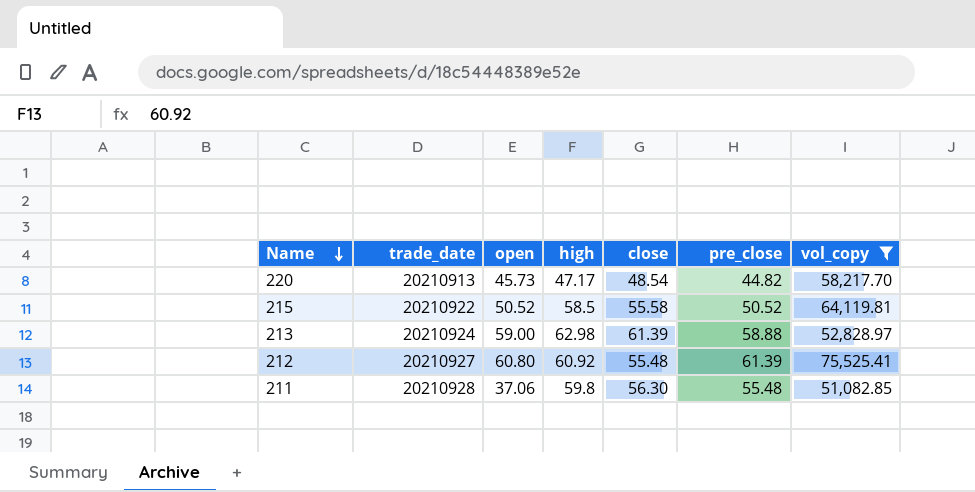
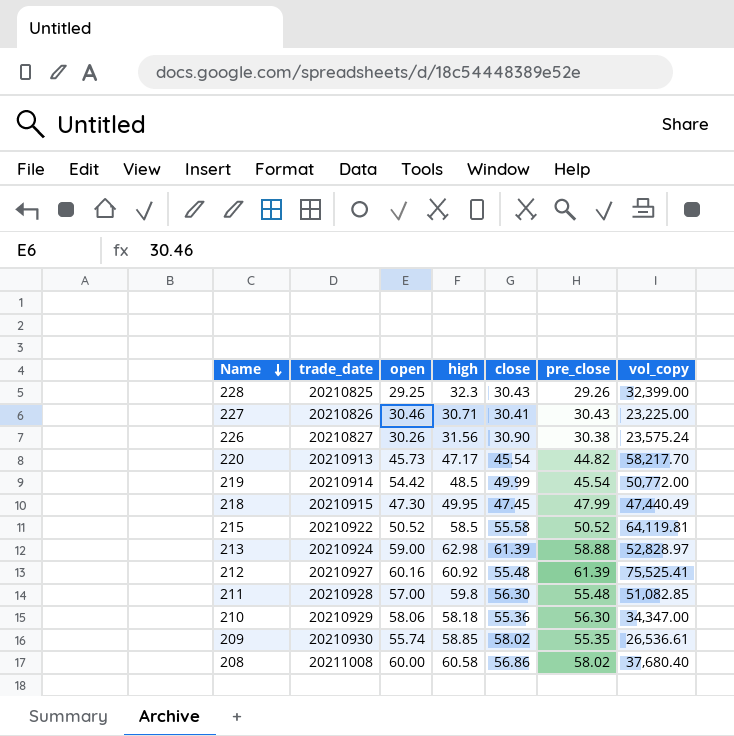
filter: vol_copy >= 51,082.85 -> none
220 | close: 48.54 -> 45.54
212 | open: 60.80 -> 60.16
211 | open: 37.06 -> 57.00

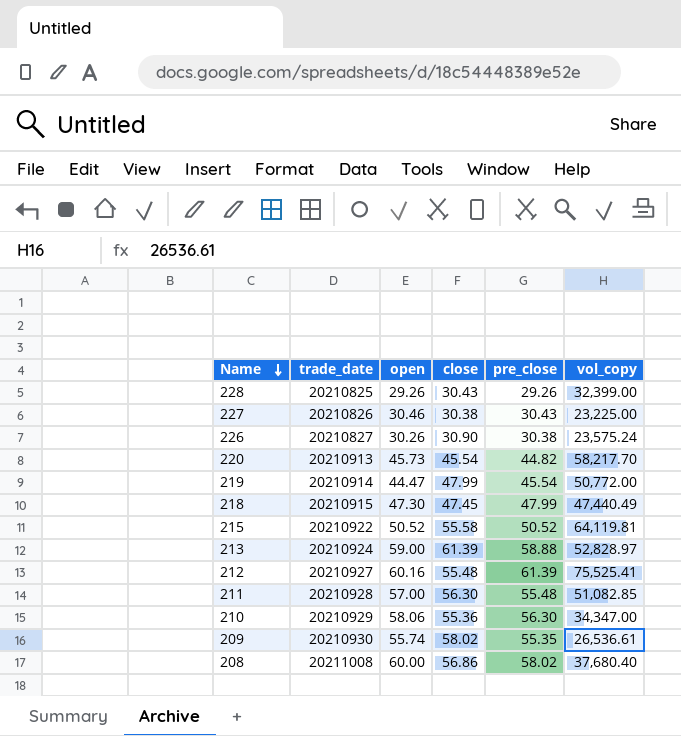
column high | position: 4 -> none
228 | open: 29.25 -> 29.26
227 | close: 30.41 -> 30.38
219 | open: 54.42 -> 44.47
219 | close: 49.99 -> 47.99

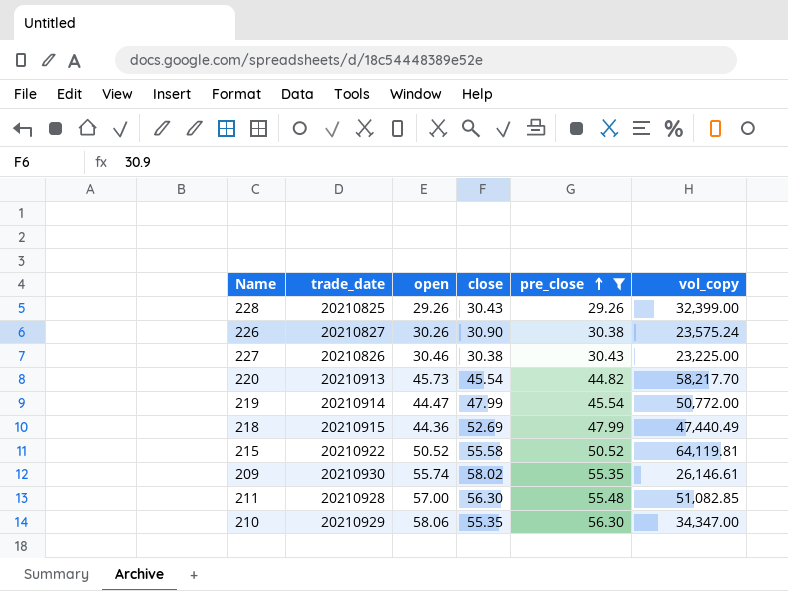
filter: none -> pre_close <= 56.30
row order: Name descending -> pre_close ascending
218 | open: 47.30 -> 44.36
218 | close: 47.45 -> 52.69
209 | vol_copy: 26,536.61 -> 26,146.61
210 | close: 55.36 -> 55.35

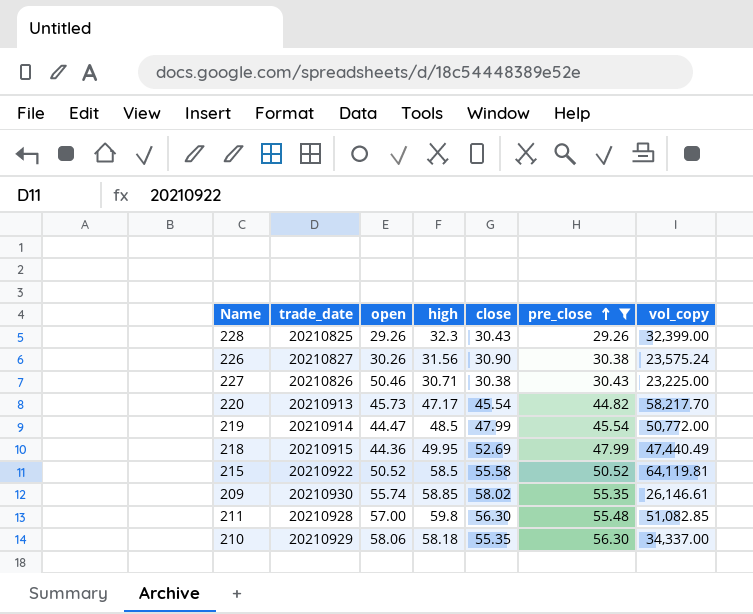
column high | position: none -> 4
227 | open: 30.46 -> 50.46
210 | vol_copy: 34,347.00 -> 34,337.00

